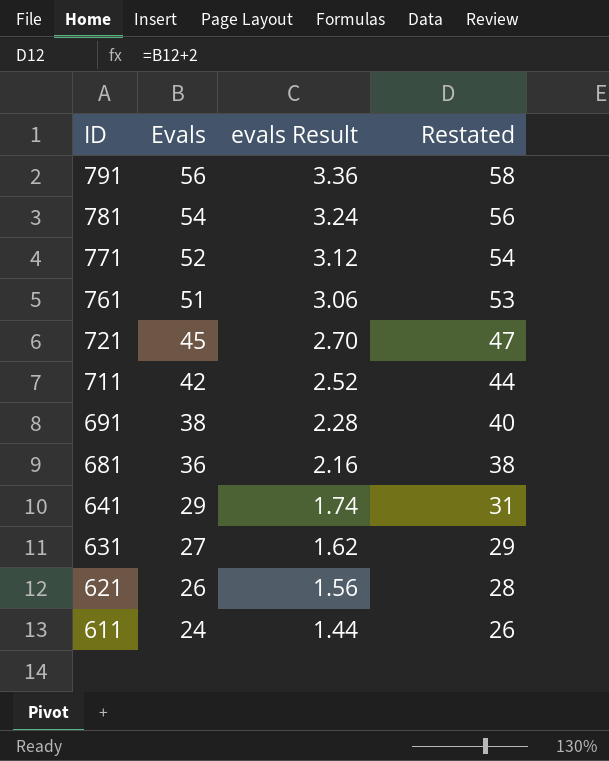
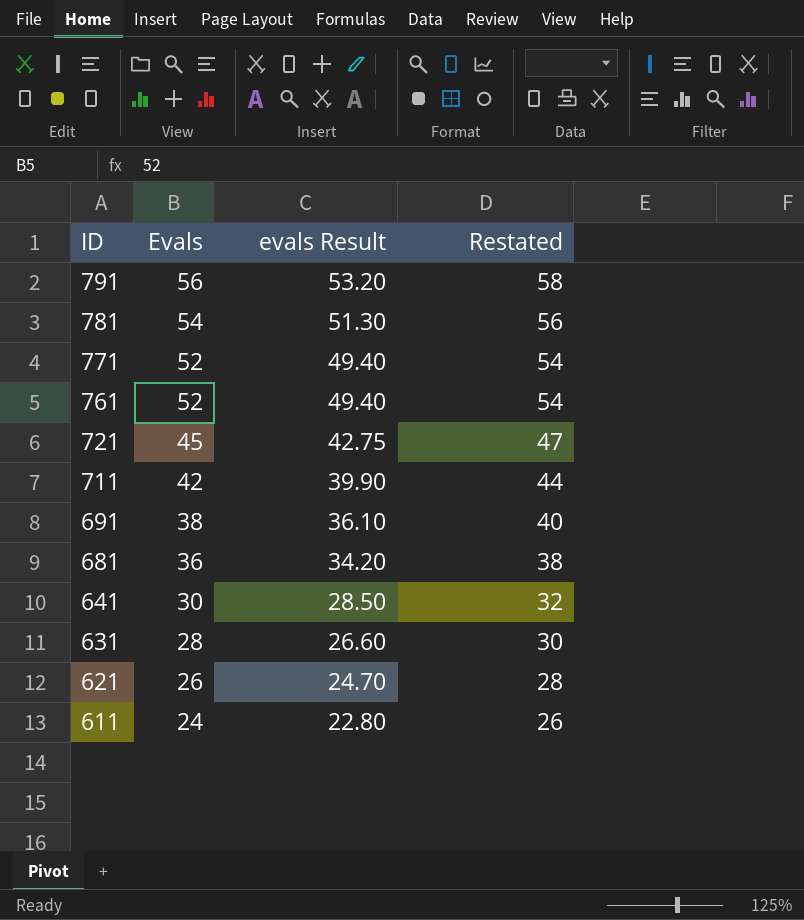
column evals Result | formula: [Evals] * 0.06 -> [Evals] * 0.95
761 | Evals: 51 -> 52
761 | Restated: 53 -> 54
641 | Evals: 29 -> 30
641 | Restated: 31 -> 32
631 | Evals: 27 -> 28
631 | Restated: 29 -> 30

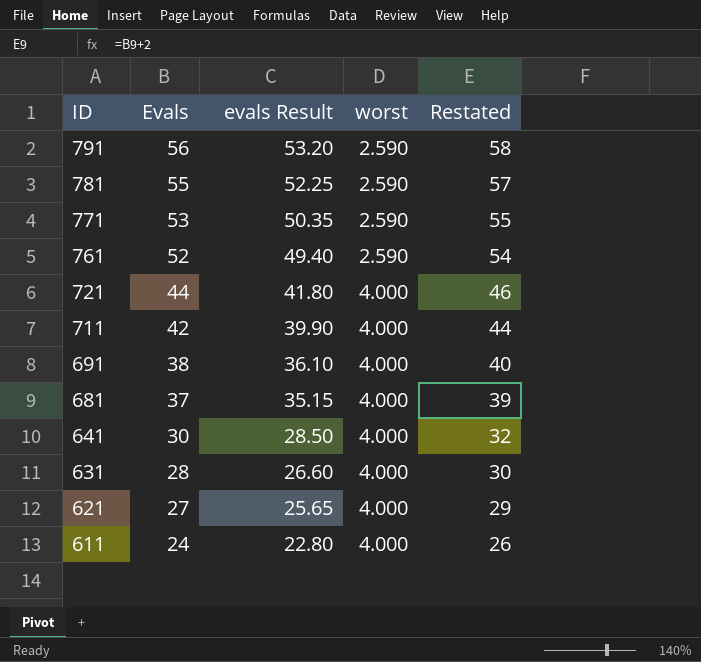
column worst | position: none -> 4
781 | Evals: 54 -> 55
781 | evals Result: 51.30 -> 52.25
781 | Restated: 56 -> 57
771 | Evals: 52 -> 53
771 | evals Result: 49.40 -> 50.35
771 | Restated: 54 -> 55
721 | Evals: 45 -> 44
721 | evals Result: 42.75 -> 41.80
721 | Restated: 47 -> 46
681 | Evals: 36 -> 37
681 | evals Result: 34.20 -> 35.15
681 | Restated: 38 -> 39
621 | Evals: 26 -> 27
621 | evals Result: 24.70 -> 25.65
621 | Restated: 28 -> 29

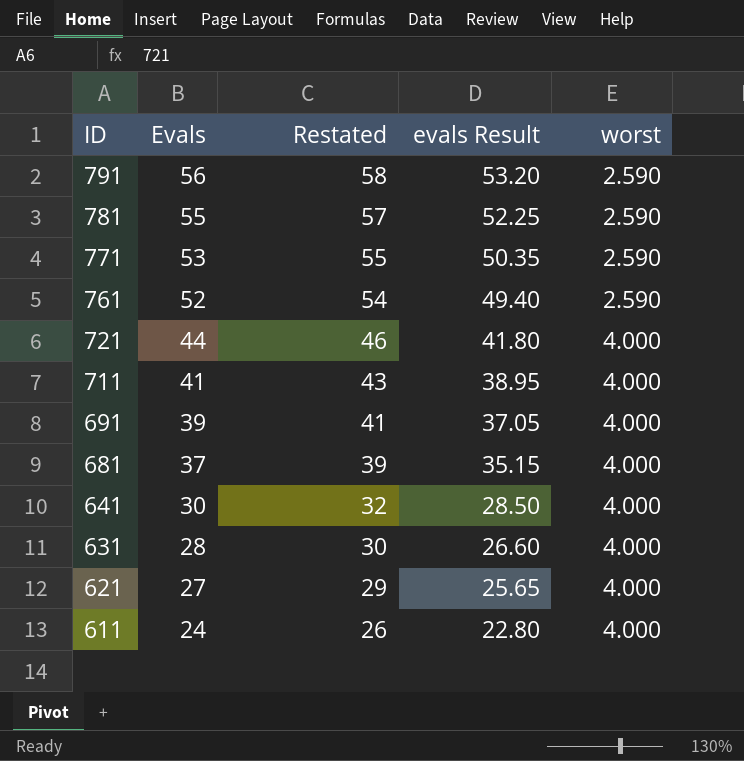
column Restated | position: 5 -> 3
711 | Evals: 42 -> 41
711 | Restated: 44 -> 43
711 | evals Result: 39.90 -> 38.95
691 | Evals: 38 -> 39
691 | Restated: 40 -> 41
691 | evals Result: 36.10 -> 37.05

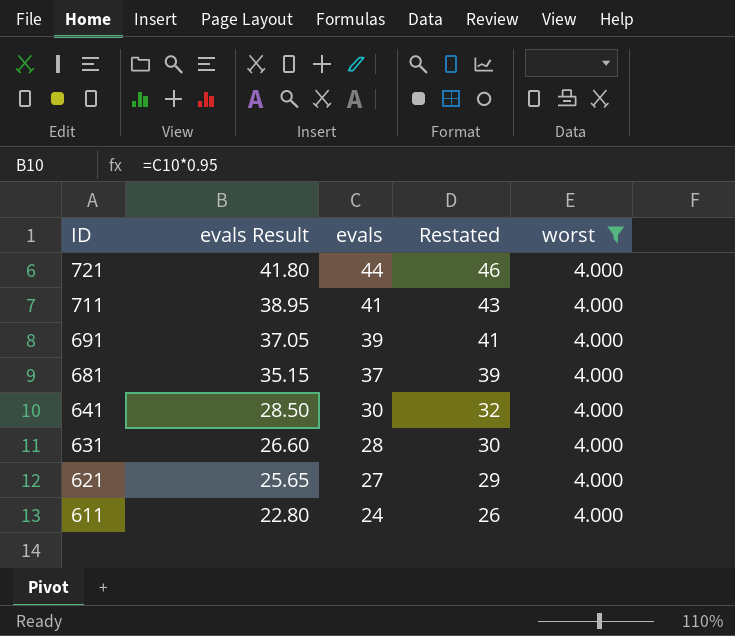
filter: none -> worst = 4.000
column evals Result | position: 4 -> 2
column name: Evals -> evals

